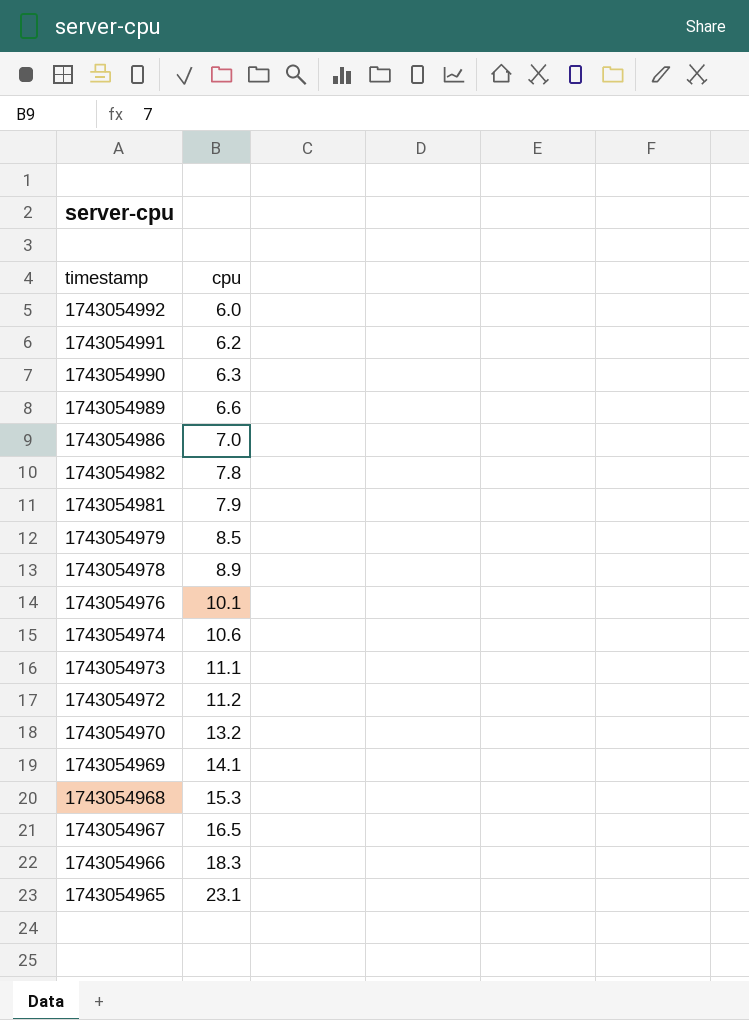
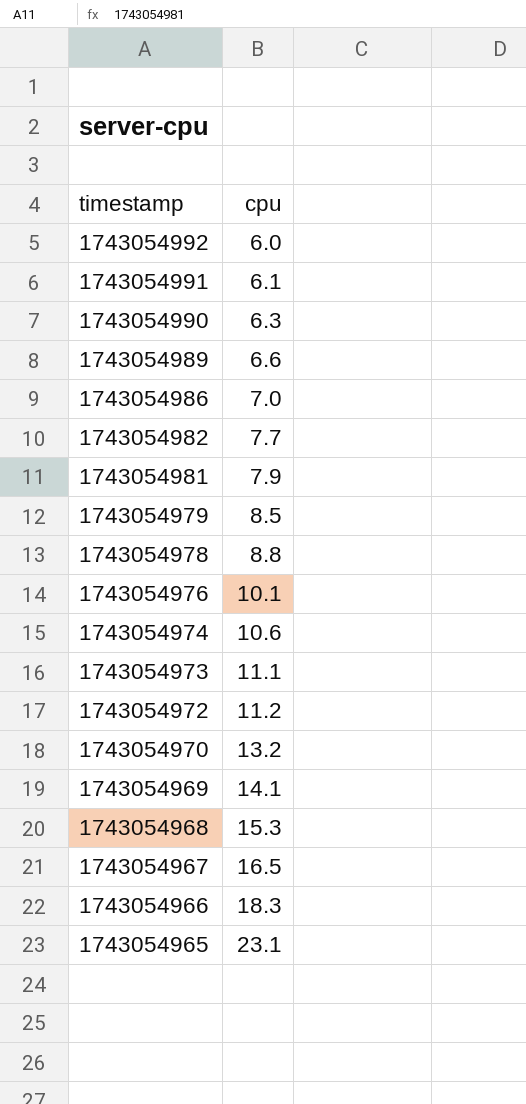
1743054991 | cpu: 6.2 -> 6.1
1743054982 | cpu: 7.8 -> 7.7
1743054978 | cpu: 8.9 -> 8.8

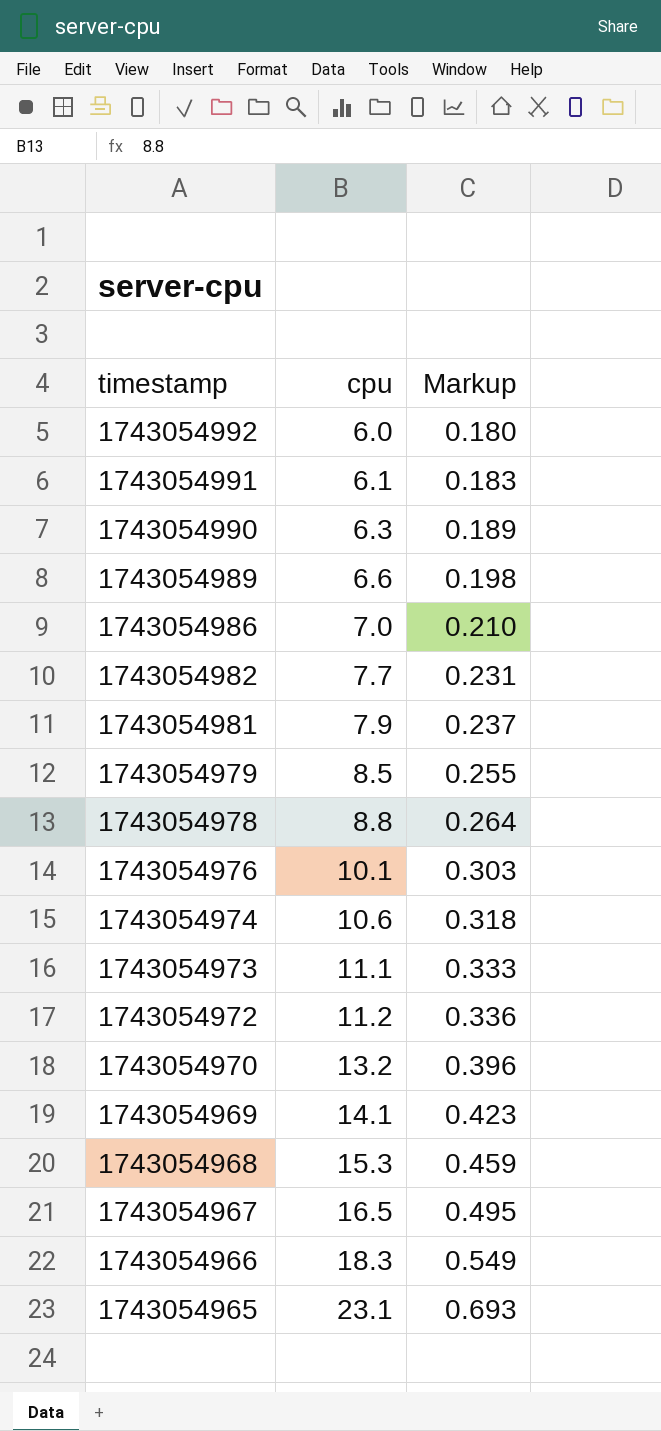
column Markup | formula: none -> [cpu] * 0.03

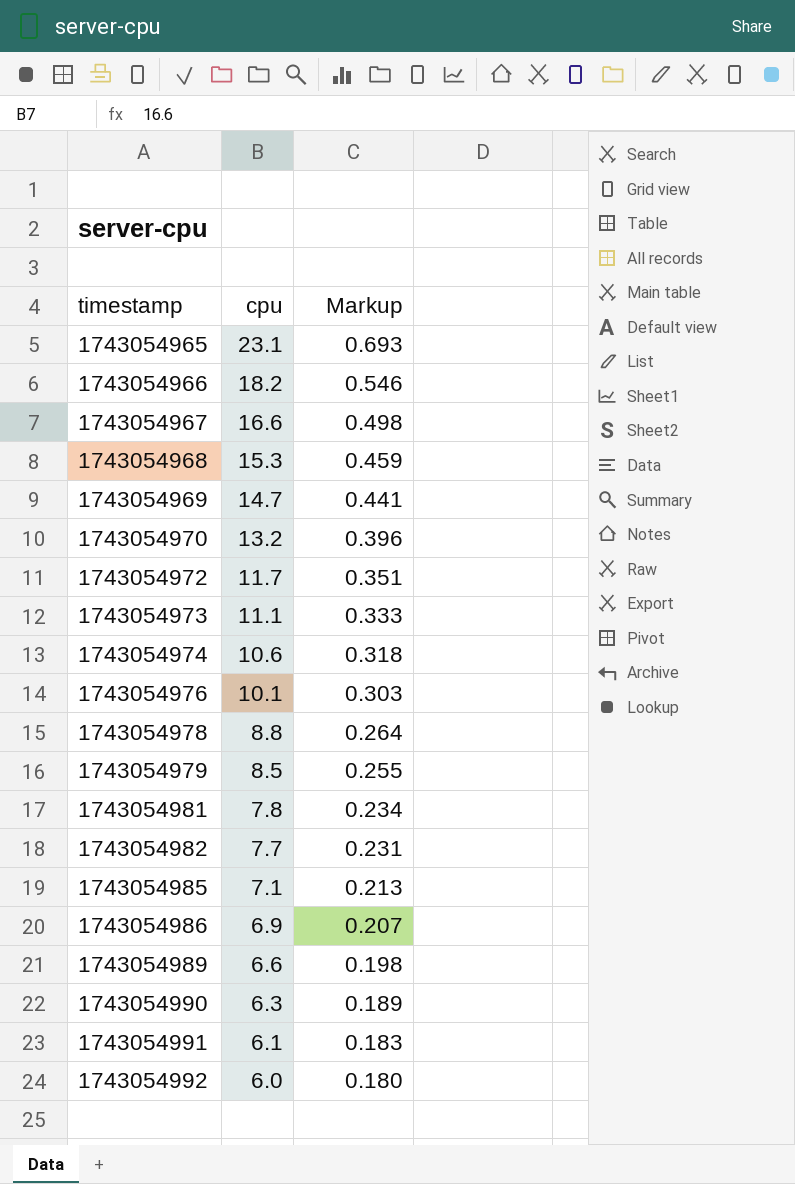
row order: timestamp descending -> timestamp ascending
1743054966 | cpu: 18.3 -> 18.2
1743054966 | Markup: 0.549 -> 0.546
1743054967 | cpu: 16.5 -> 16.6
1743054967 | Markup: 0.495 -> 0.498
1743054969 | cpu: 14.1 -> 14.7
1743054969 | Markup: 0.423 -> 0.441
1743054972 | cpu: 11.2 -> 11.7
1743054972 | Markup: 0.336 -> 0.351
1743054981 | cpu: 7.9 -> 7.8
1743054981 | Markup: 0.237 -> 0.234
row 1743054985: none -> 7.1 | 0.213
1743054986 | cpu: 7.0 -> 6.9
1743054986 | Markup: 0.210 -> 0.207

